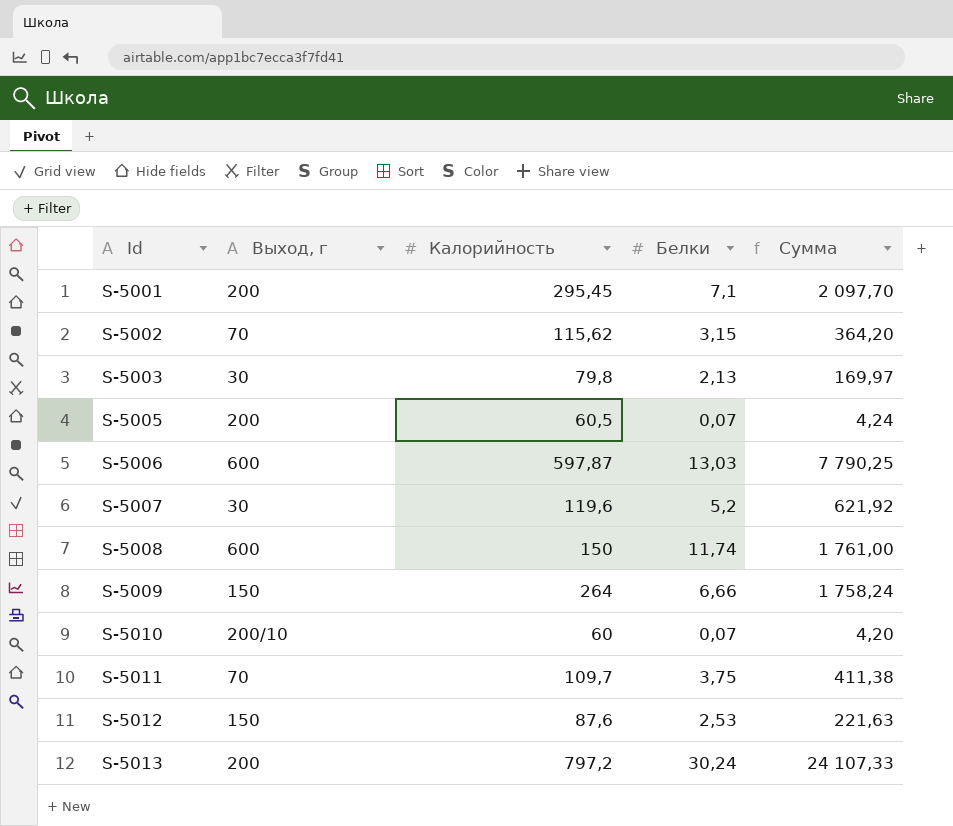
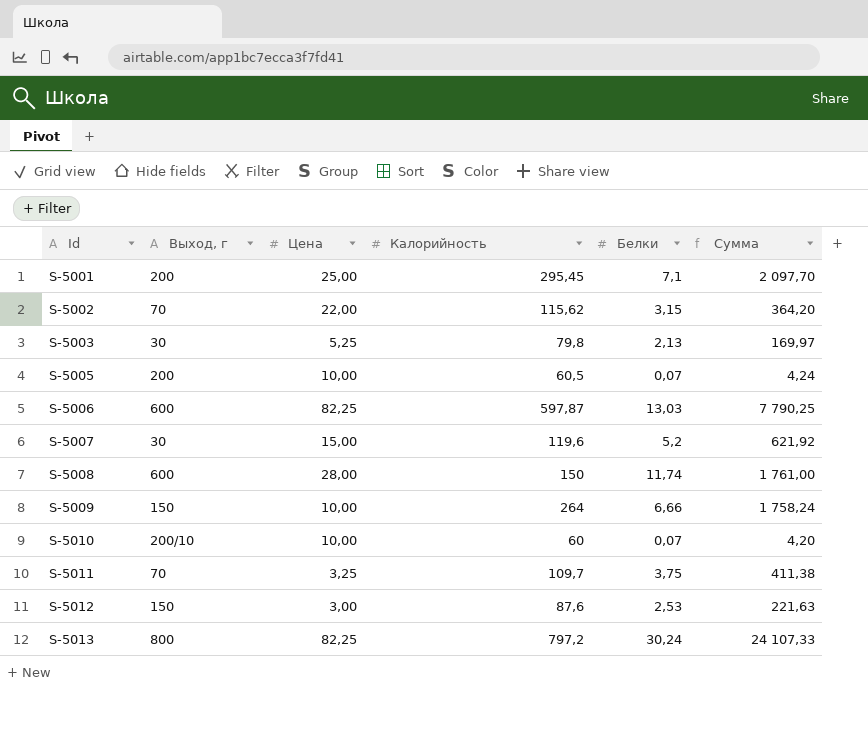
column Цена | position: none -> 3
S-5013 | Выход, г: 200 -> 800

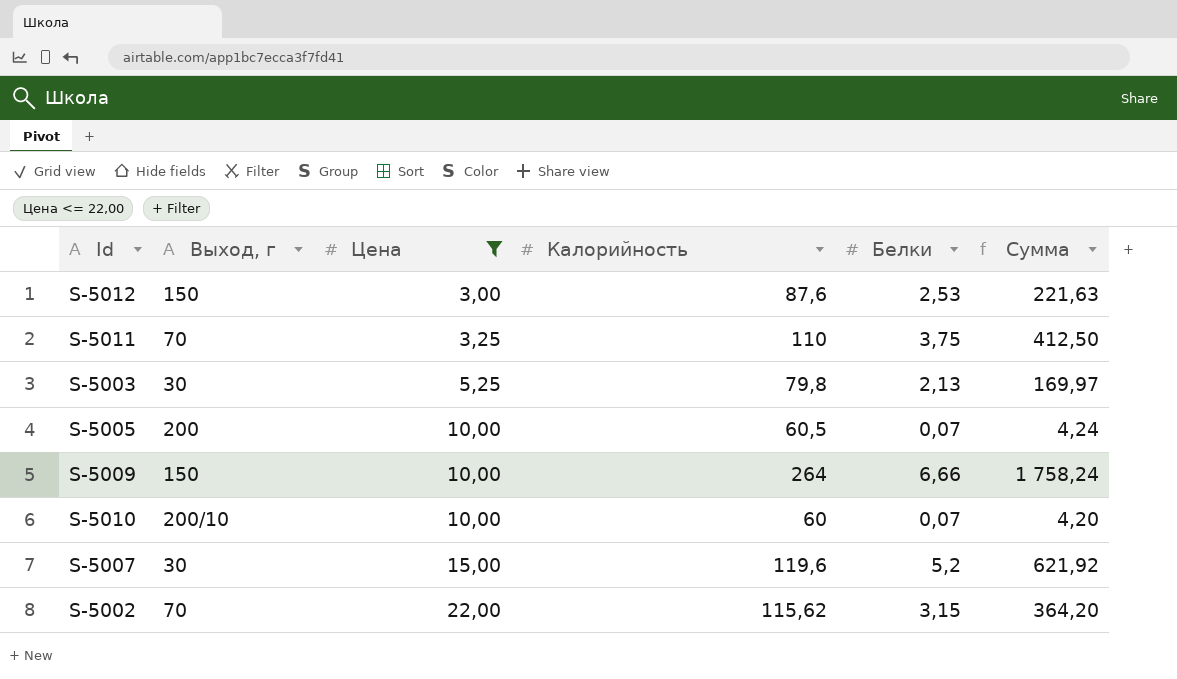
filter: none -> Цена <= 22,00
row order: Id ascending -> Цена ascending
S-5011 | Калорийность: 109,7 -> 110
S-5011 | Сумма: 411,38 -> 412,50

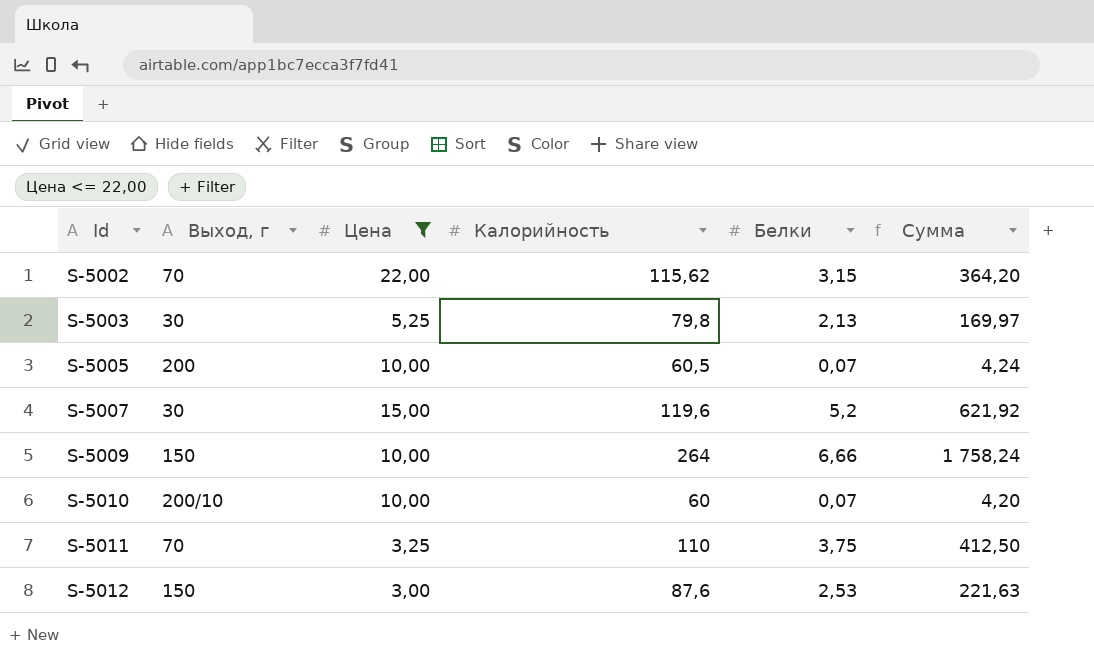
row order: Цена ascending -> Id ascending

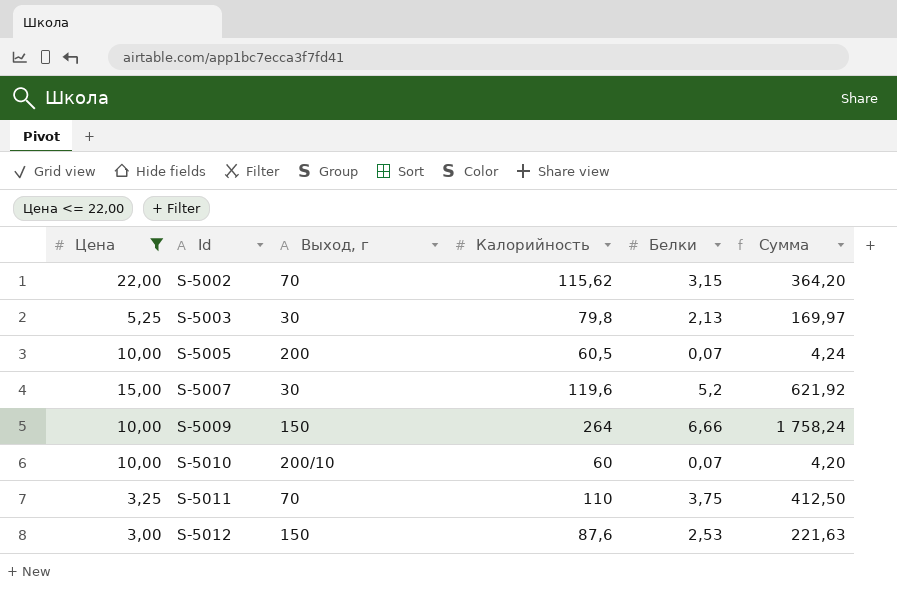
column Цена | position: 3 -> 1

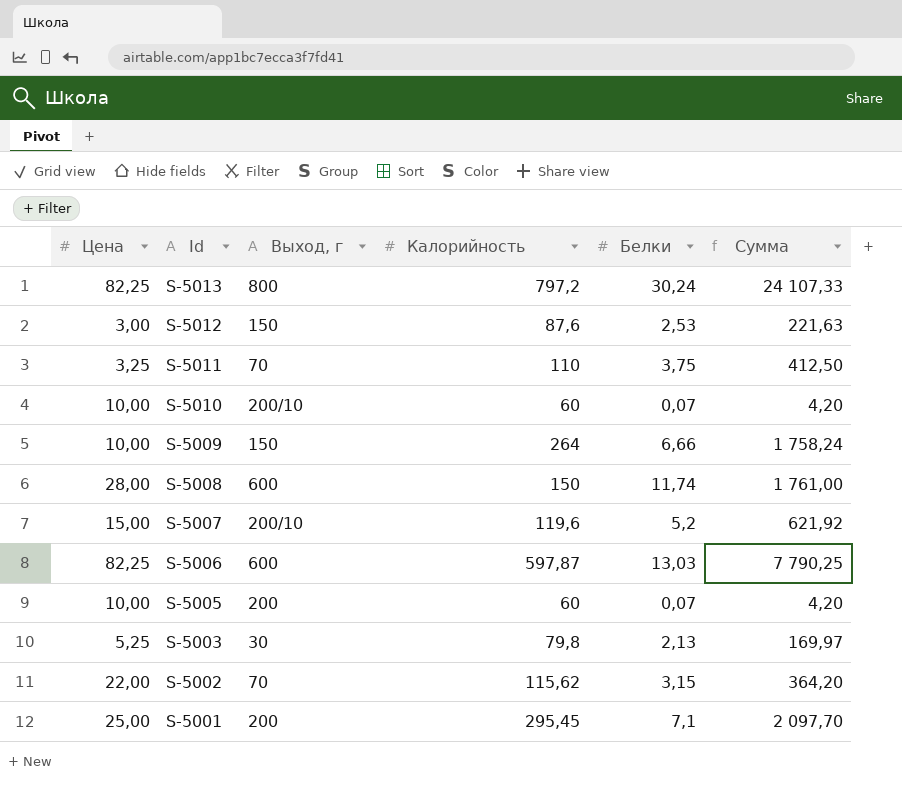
filter: Цена <= 22,00 -> none
row order: Id ascending -> Id descending
S-5007 | Выход, г: 30 -> 200/10
S-5005 | Калорийность: 60,5 -> 60
S-5005 | Сумма: 4,24 -> 4,20

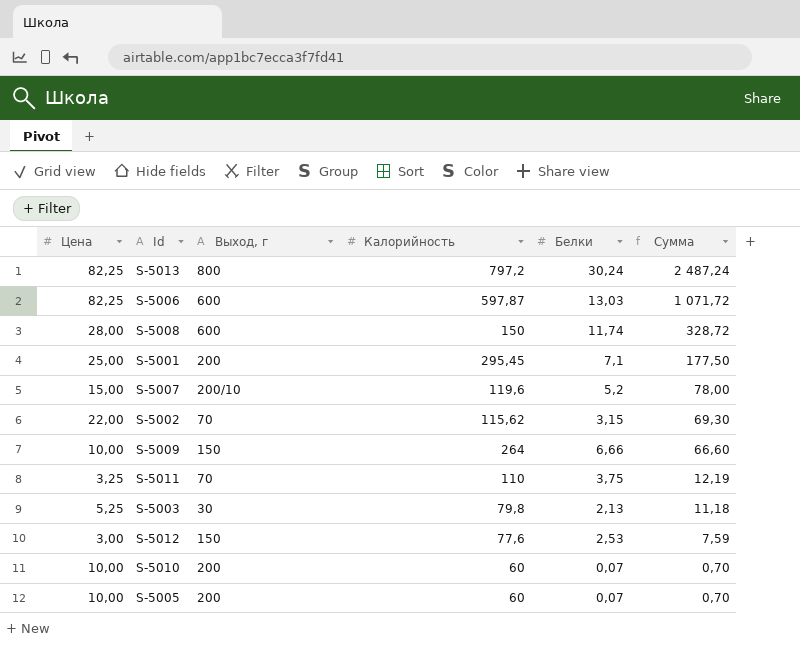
row order: Id descending -> Сумма descending
column Сумма | formula: [Калорийность] * [Белки] -> [Цена] * [Белки]
S-5012 | Калорийность: 87,6 -> 77,6
S-5010 | Выход, г: 200/10 -> 200

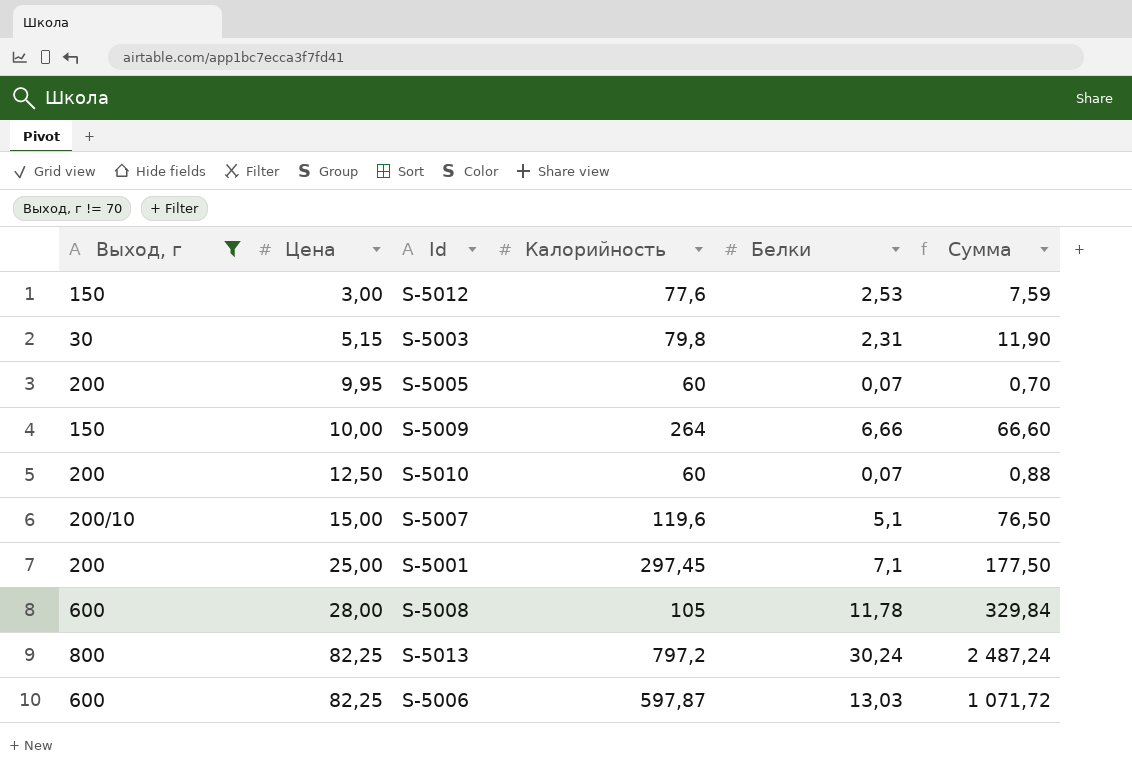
filter: none -> Выход, г != 70
row order: Сумма descending -> Цена ascending
column Выход, г | position: 3 -> 1
S-5003 | Цена: 5,25 -> 5,15
S-5003 | Белки: 2,13 -> 2,31
S-5003 | Сумма: 11,18 -> 11,90
S-5005 | Цена: 10,00 -> 9,95
S-5010 | Цена: 10,00 -> 12,50
S-5010 | Сумма: 0,70 -> 0,88
S-5007 | Белки: 5,2 -> 5,1
S-5007 | Сумма: 78,00 -> 76,50
S-5001 | Калорийность: 295,45 -> 297,45
S-5008 | Калорийность: 150 -> 105
S-5008 | Белки: 11,74 -> 11,78
S-5008 | Сумма: 328,72 -> 329,84

